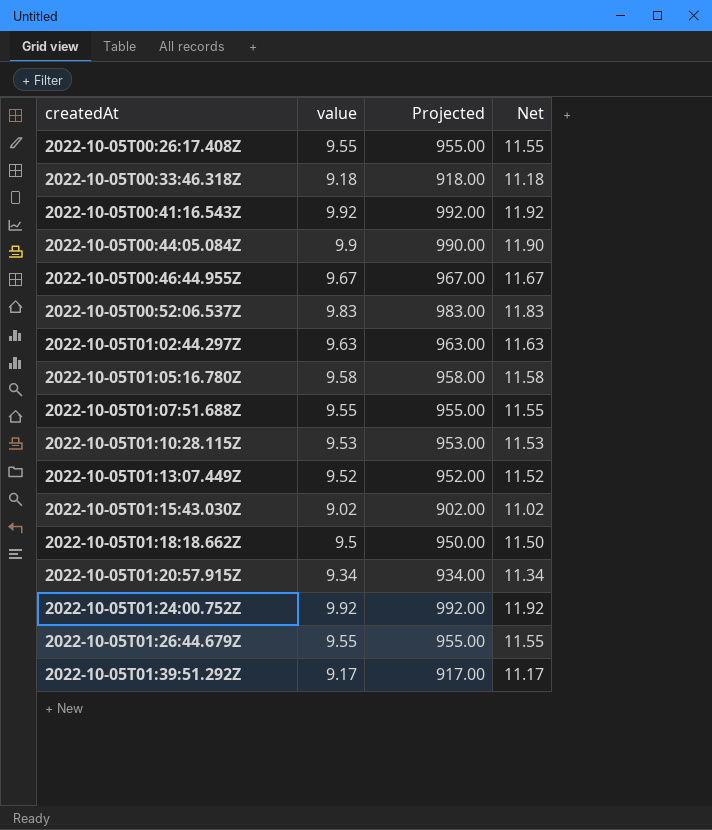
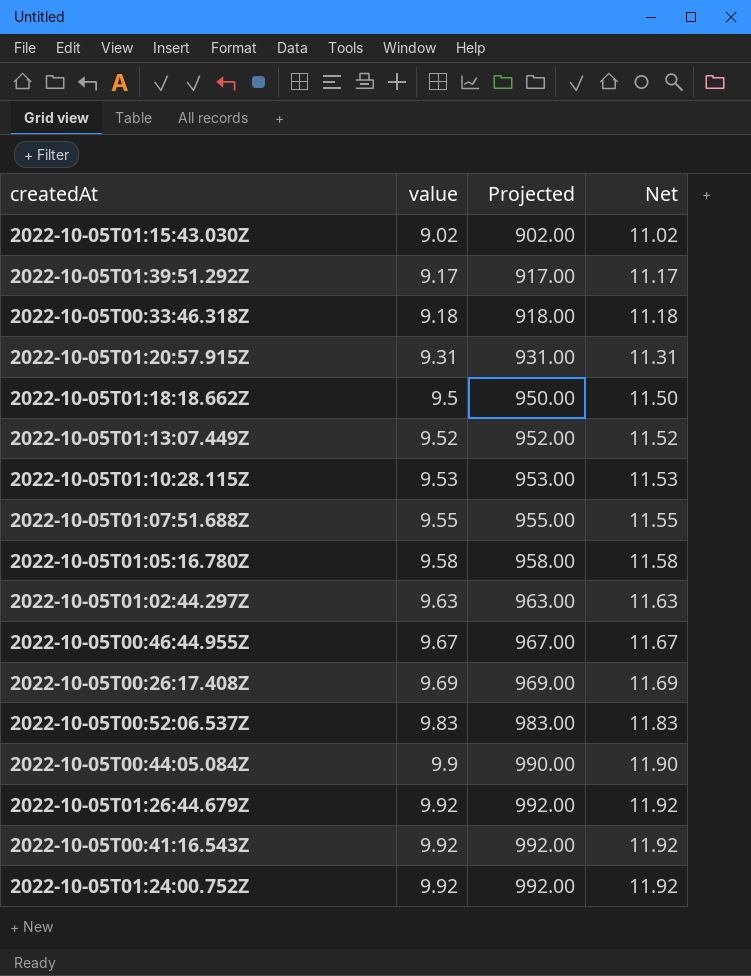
row order: createdAt ascending -> value ascending
2022-10-05T01:20:57.915Z | value: 9.34 -> 9.31
2022-10-05T01:20:57.915Z | Projected: 934.00 -> 931.00
2022-10-05T01:20:57.915Z | Net: 11.34 -> 11.31
2022-10-05T00:26:17.408Z | value: 9.55 -> 9.69
2022-10-05T00:26:17.408Z | Projected: 955.00 -> 969.00
2022-10-05T00:26:17.408Z | Net: 11.55 -> 11.69
2022-10-05T01:26:44.679Z | value: 9.55 -> 9.92
2022-10-05T01:26:44.679Z | Projected: 955.00 -> 992.00
2022-10-05T01:26:44.679Z | Net: 11.55 -> 11.92

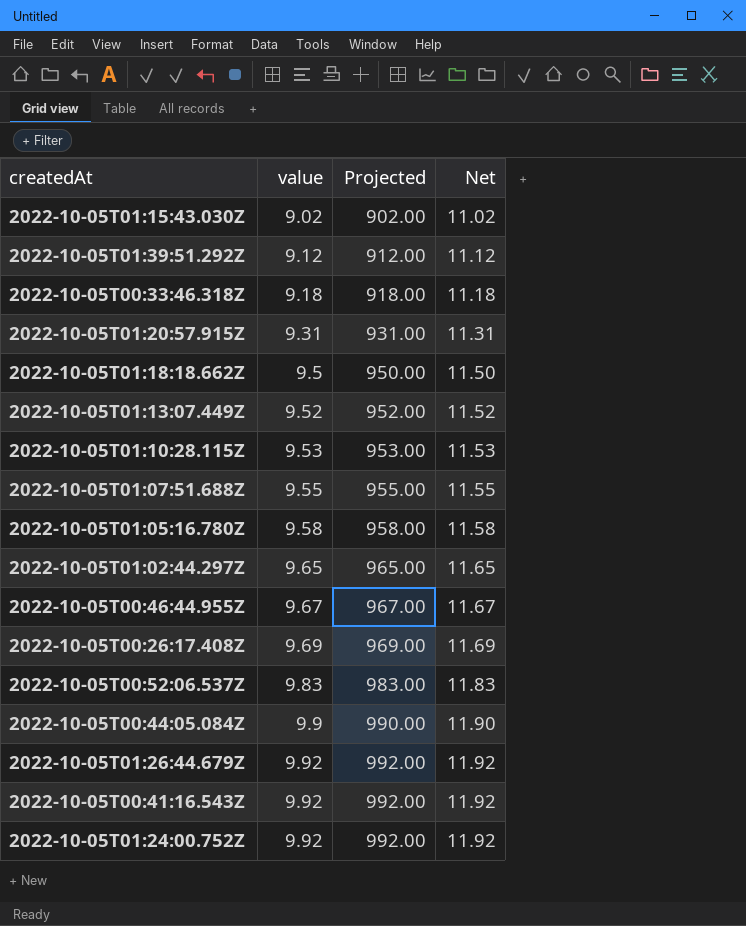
2022-10-05T01:39:51.292Z | value: 9.17 -> 9.12
2022-10-05T01:39:51.292Z | Projected: 917.00 -> 912.00
2022-10-05T01:39:51.292Z | Net: 11.17 -> 11.12
2022-10-05T01:02:44.297Z | value: 9.63 -> 9.65
2022-10-05T01:02:44.297Z | Projected: 963.00 -> 965.00
2022-10-05T01:02:44.297Z | Net: 11.63 -> 11.65

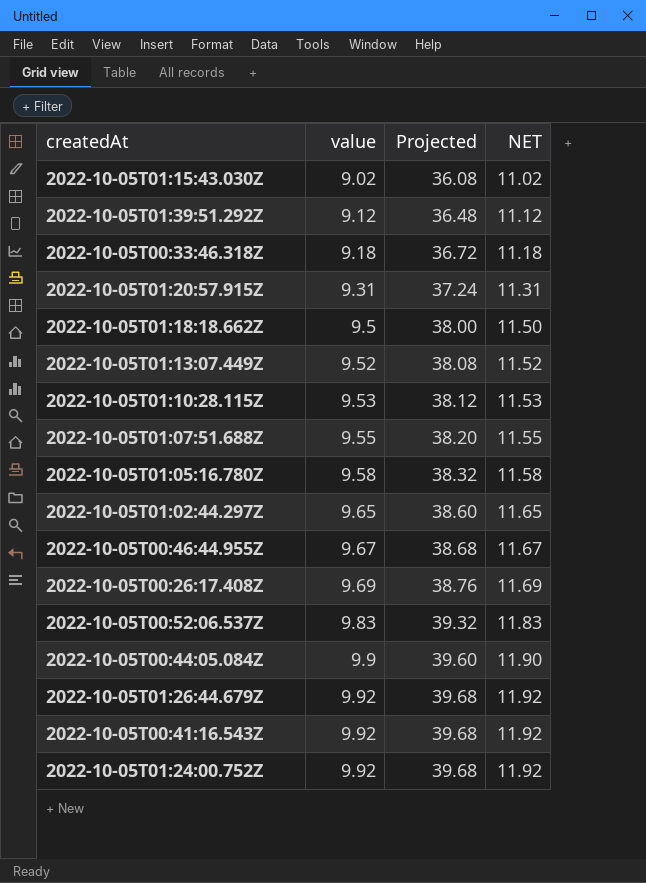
column Projected | formula: [value] * 100 -> [value] * 4
column name: Net -> NET

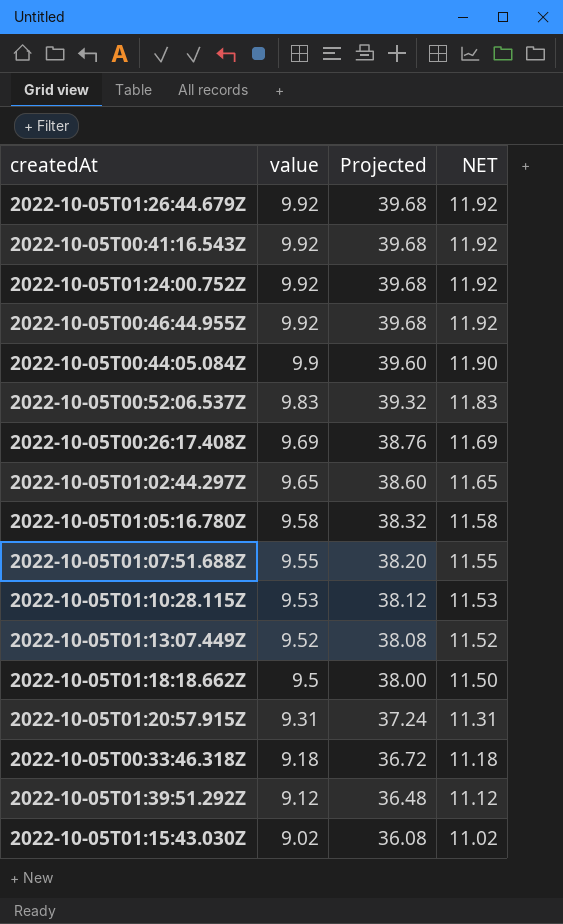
row order: value ascending -> value descending
2022-10-05T00:46:44.955Z | value: 9.67 -> 9.92
2022-10-05T00:46:44.955Z | Projected: 38.68 -> 39.68
2022-10-05T00:46:44.955Z | NET: 11.67 -> 11.92

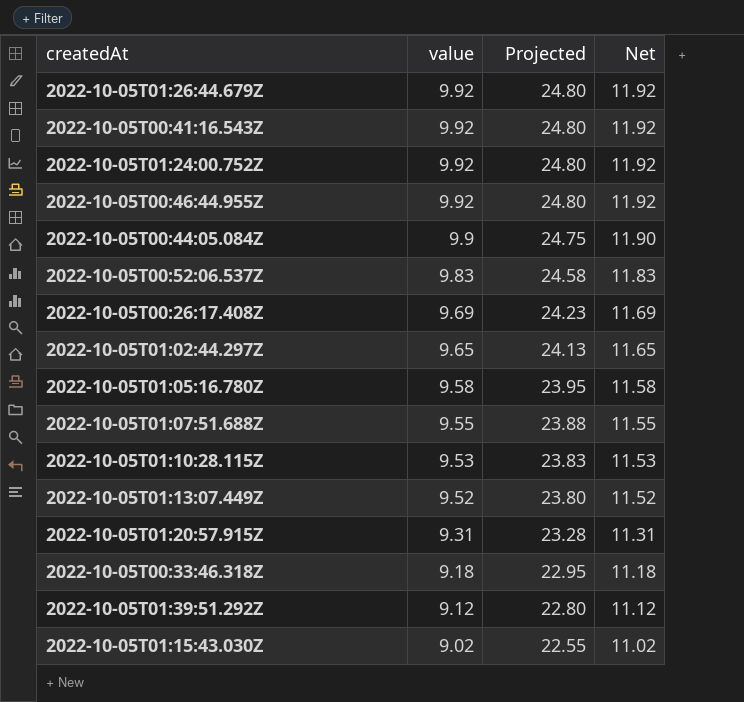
column Projected | formula: [value] * 4 -> [value] * 2.5
column name: NET -> Net
row 2022-10-05T01:18:18.662Z: 9.5 | 38.00 | 11.50 -> none

